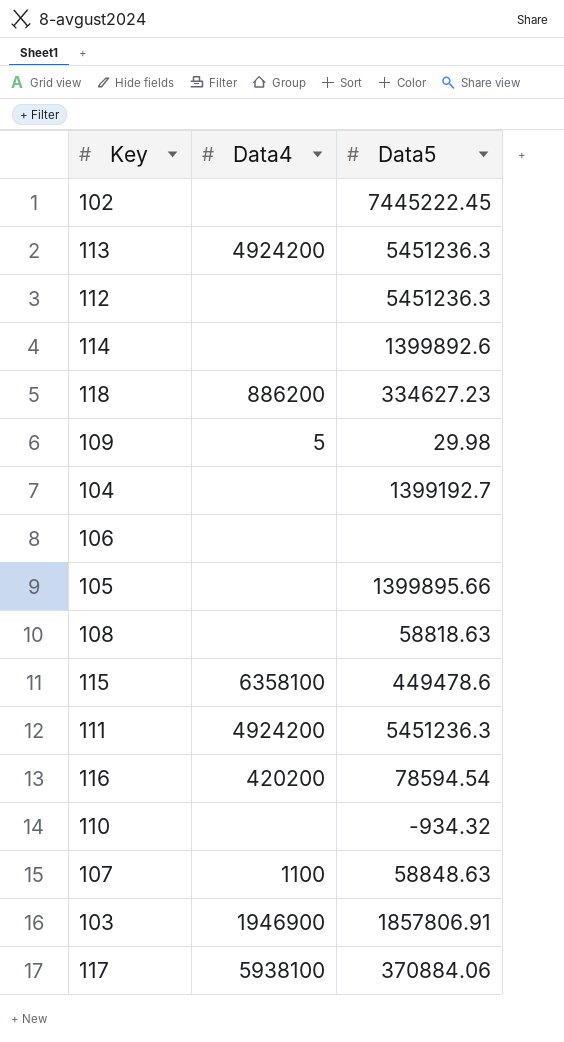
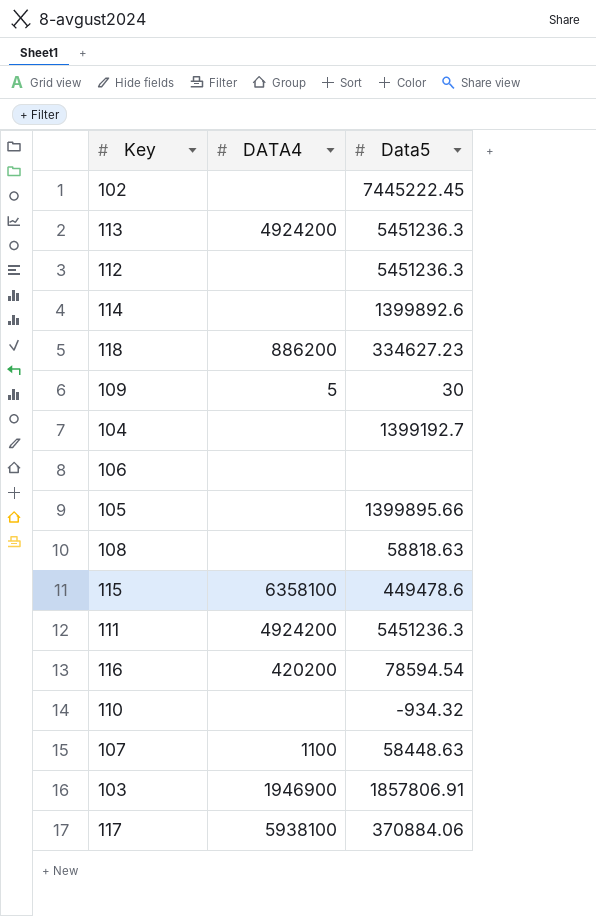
column name: Data4 -> DATA4
109 | Data5: 29.98 -> 30
107 | Data5: 58848.63 -> 58448.63

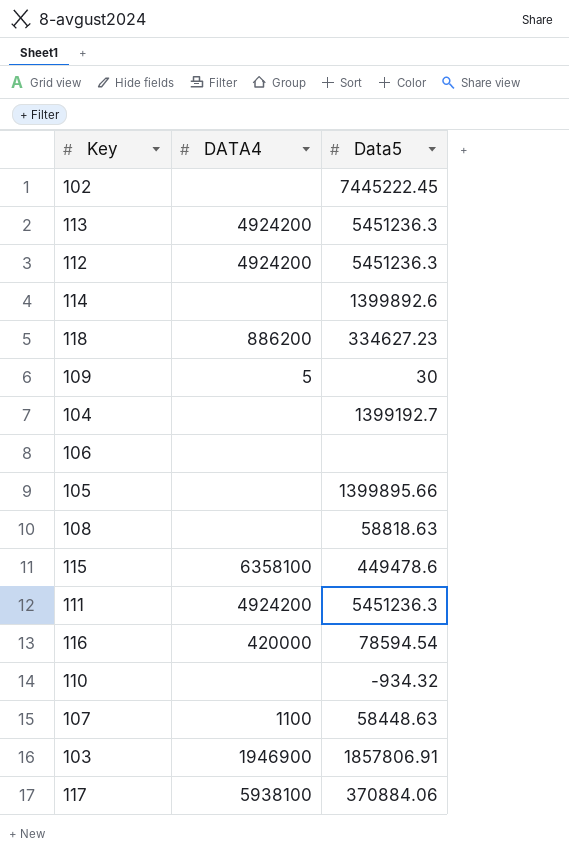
112 | DATA4: none -> 4924200
116 | DATA4: 420200 -> 420000

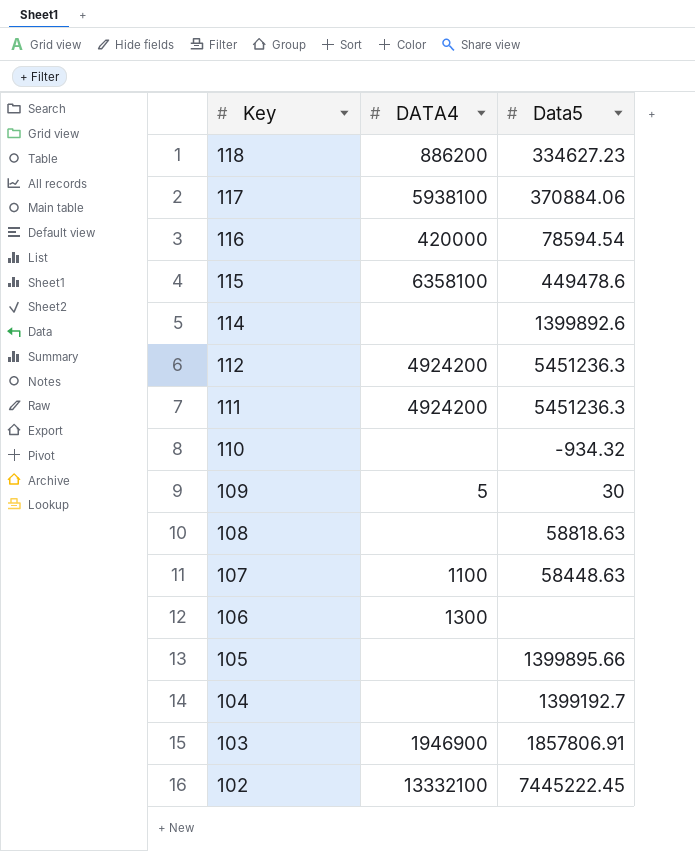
row order: none -> Key descending
row 113: 4924200 | 5451236.3 -> none
106 | DATA4: none -> 1300
102 | DATA4: none -> 13332100

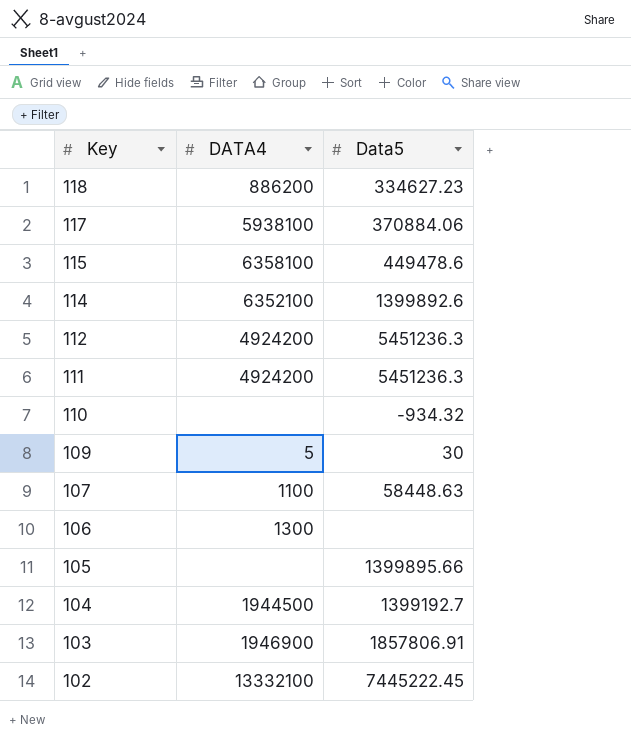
row 116: 420000 | 78594.54 -> none
row 108: none | 58818.63 -> none
114 | DATA4: none -> 6352100
104 | DATA4: none -> 1944500

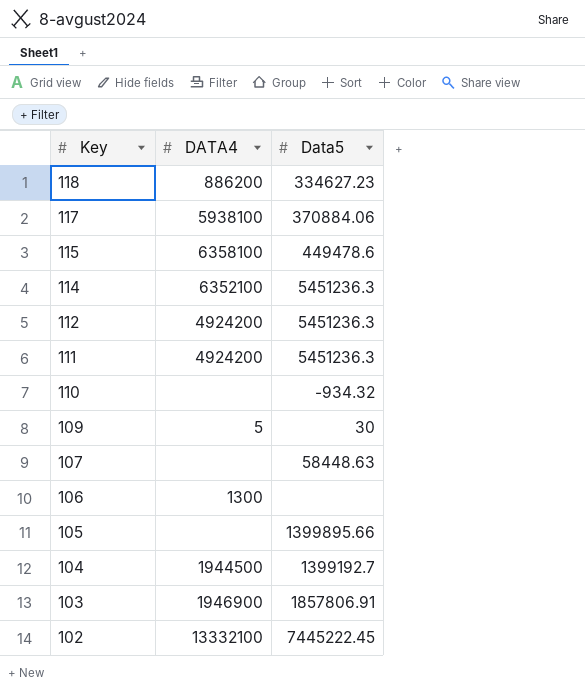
114 | Data5: 1399892.6 -> 5451236.3
107 | DATA4: 1100 -> none

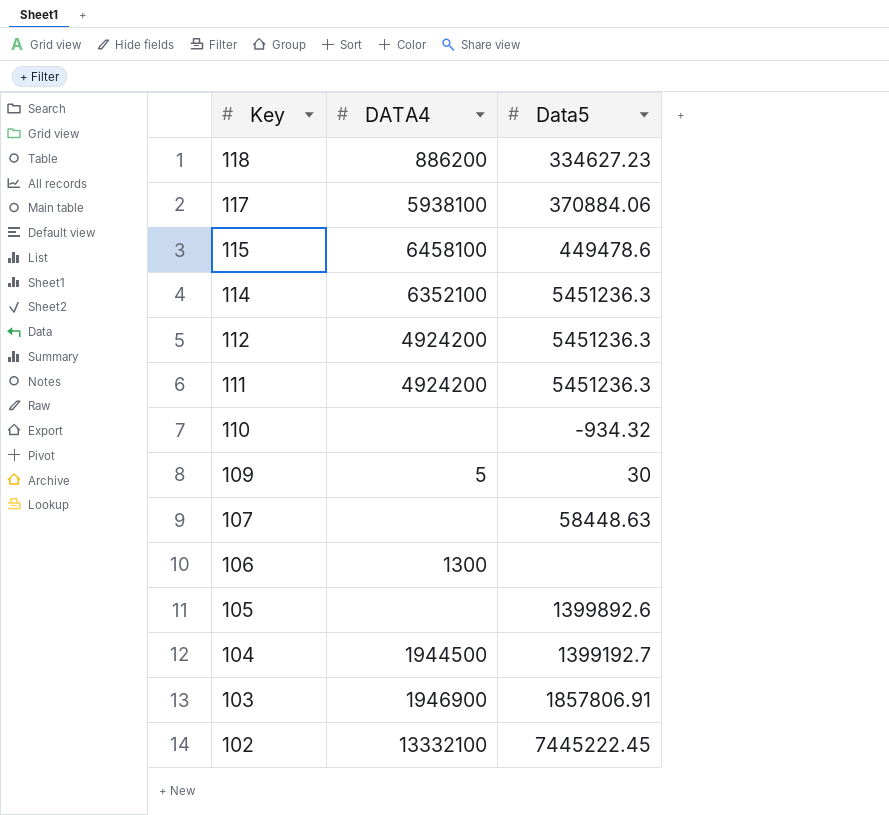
115 | DATA4: 6358100 -> 6458100
105 | Data5: 1399895.66 -> 1399892.6

